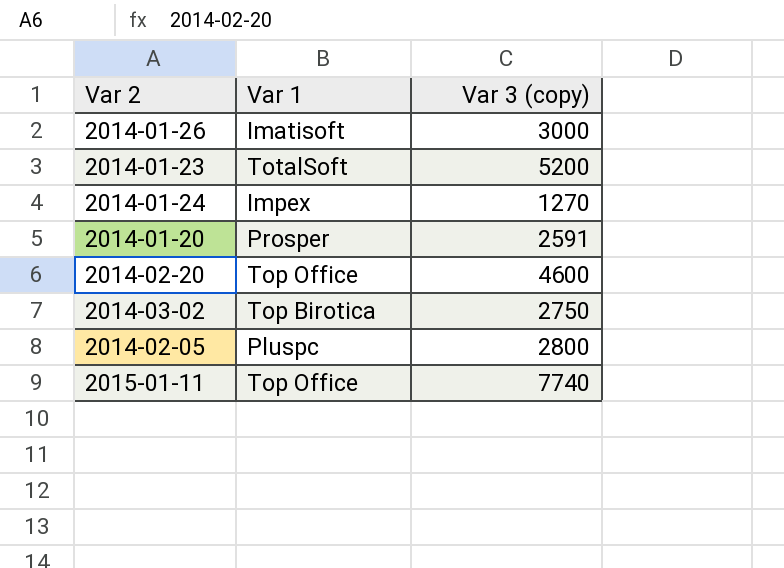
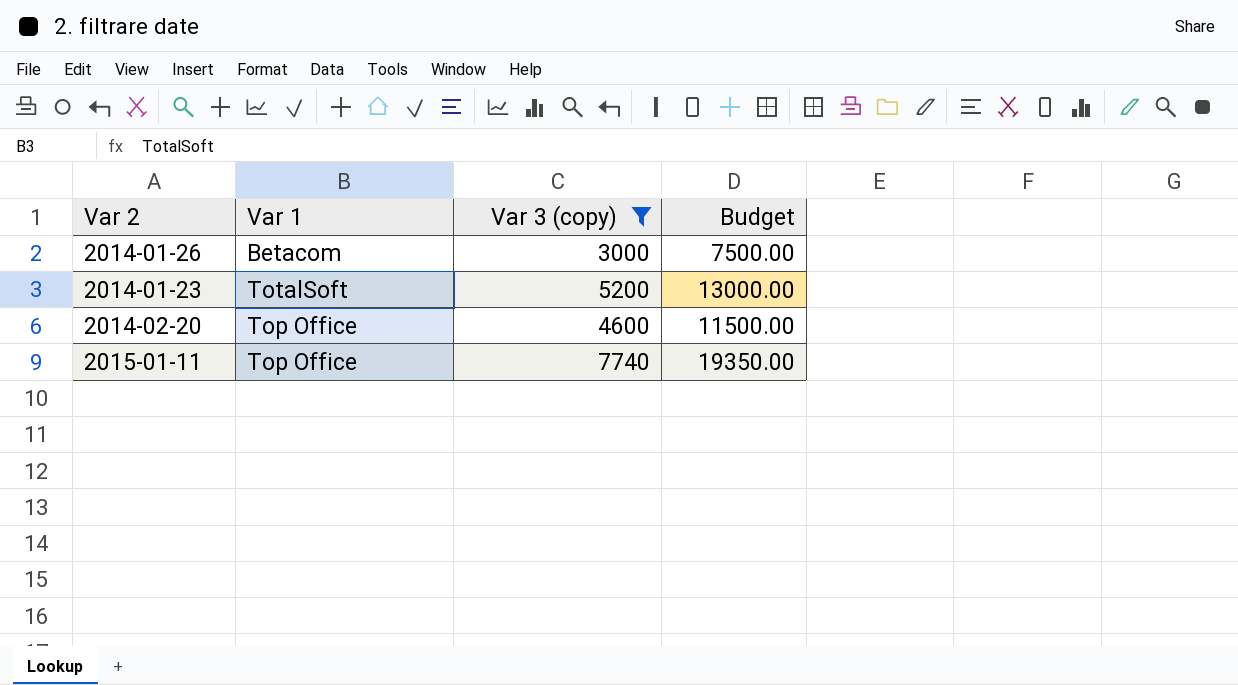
filter: none -> Var 3 (copy) >= 3000
column Budget | formula: none -> [Var 3 (copy)] * 2.5
2014-01-26 | Var 1: Imatisoft -> Betacom

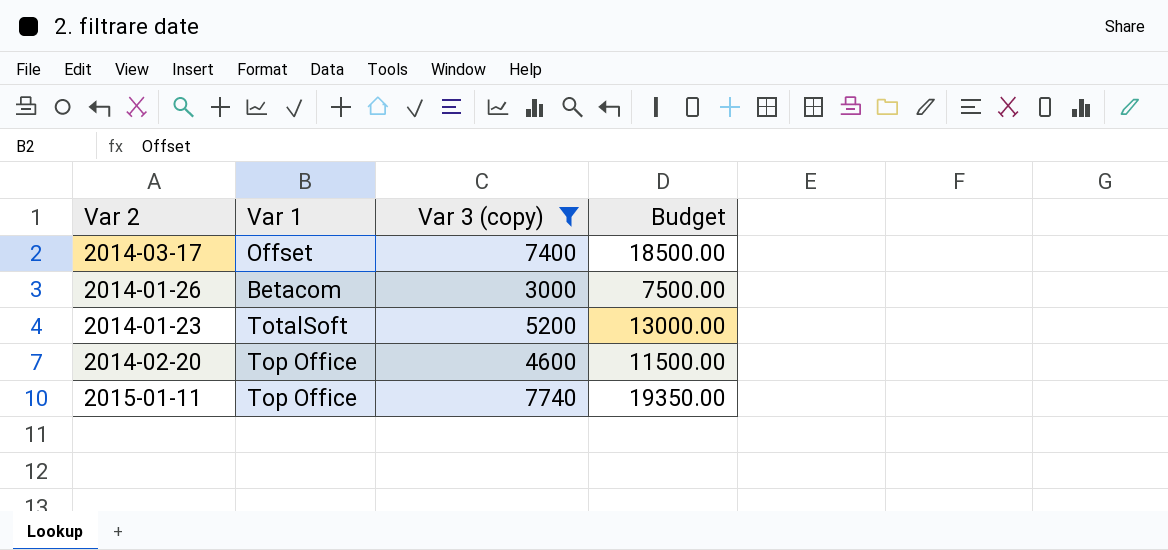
row 2014-03-17: none -> Offset | 7400 | 18500.00

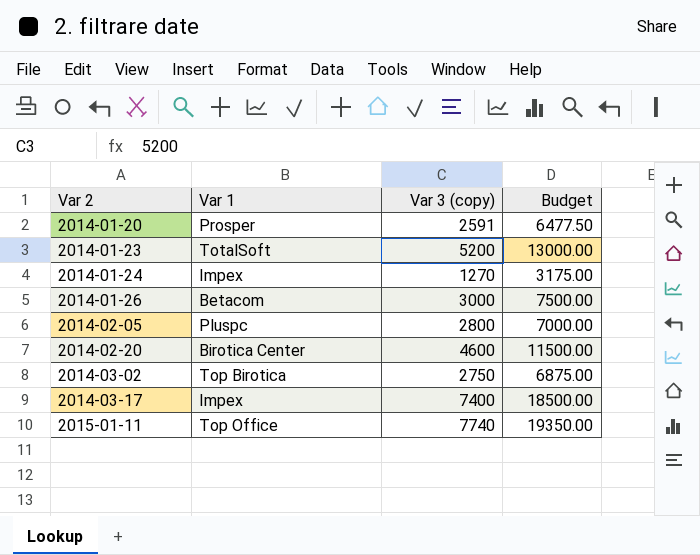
filter: Var 3 (copy) >= 3000 -> none
row order: none -> Var 2 ascending
2014-02-20 | Var 1: Top Office -> Birotica Center
2014-03-17 | Var 1: Offset -> Impex

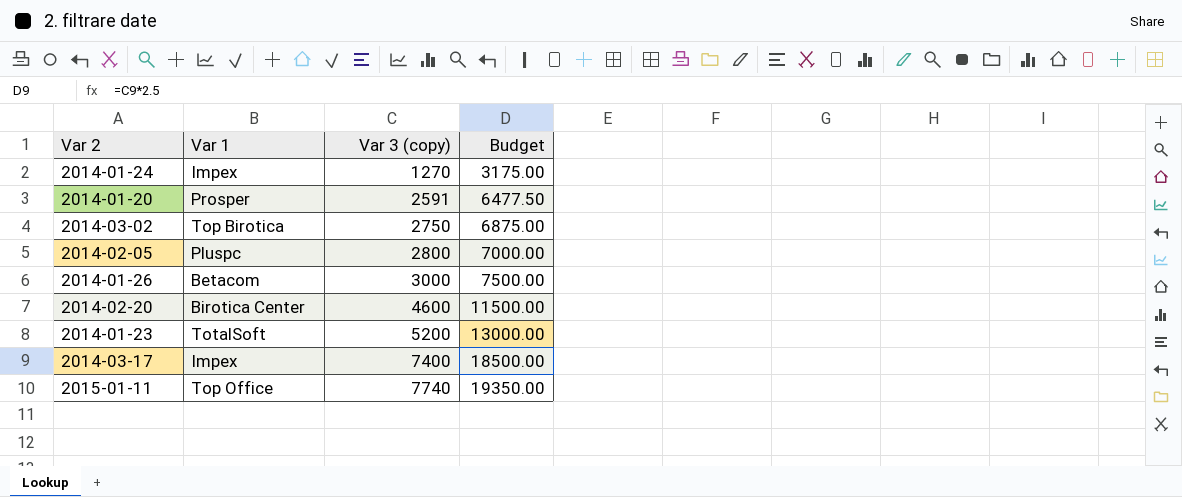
row order: Var 2 ascending -> Var 3 (copy) ascending

